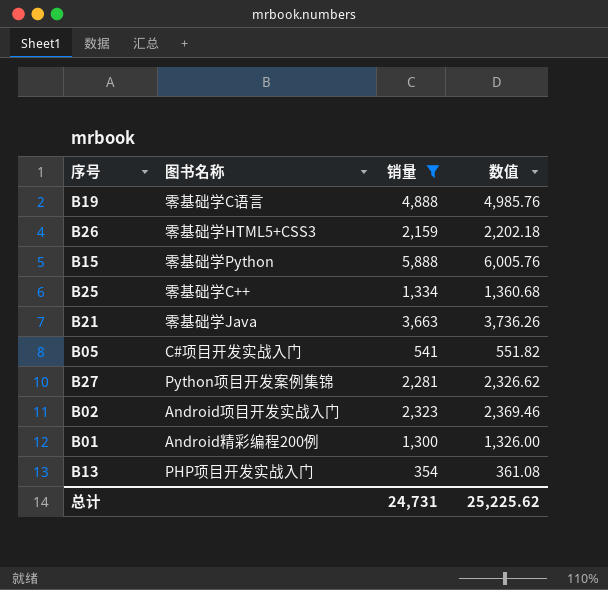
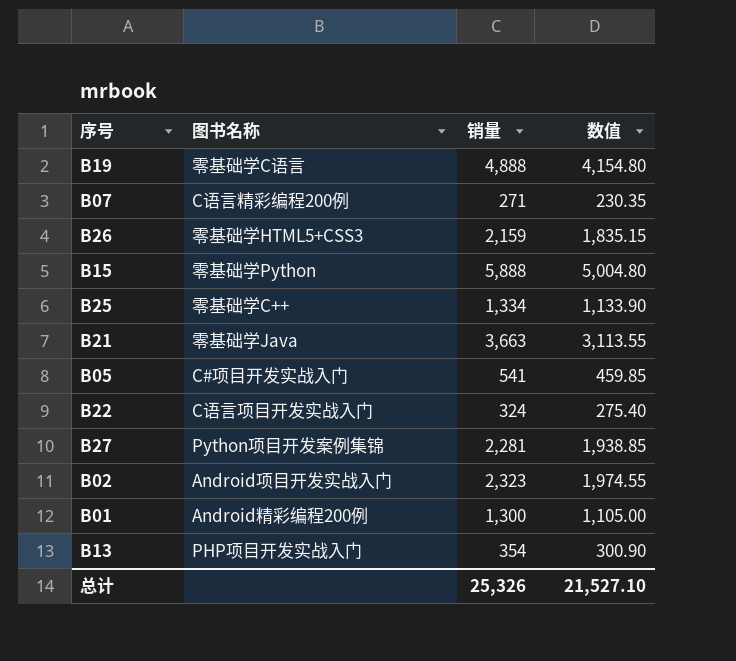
filter: 销量 >= 354 -> none
column 数值 | formula: [销量] * 1.02 -> [销量] * 0.85
总计 | 销量: 24,731 -> 25,326
总计 | 数值: 25,225.62 -> 21,527.10

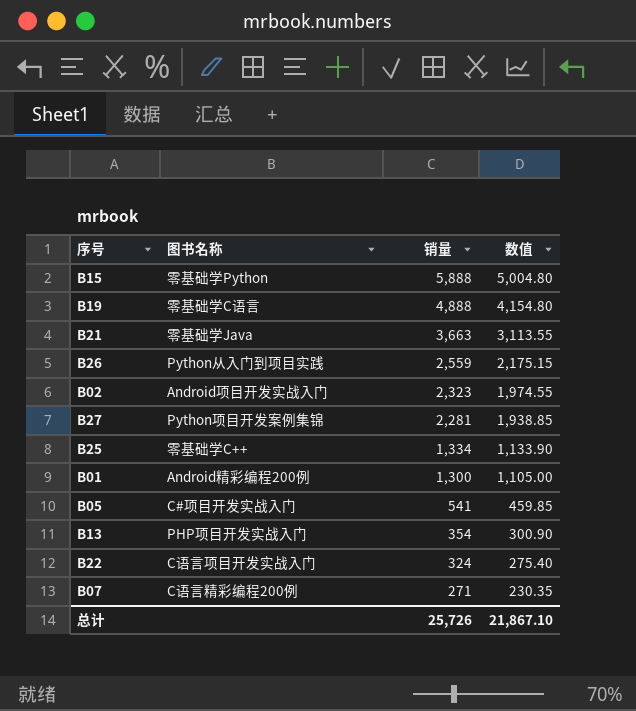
row order: none -> 销量 descending
B26 | 图书名称: 零基础学HTML5+CSS3 -> Python从入门到项目实践
B26 | 销量: 2,159 -> 2,559
B26 | 数值: 1,835.15 -> 2,175.15
总计 | 销量: 25,326 -> 25,726
总计 | 数值: 21,527.10 -> 21,867.10

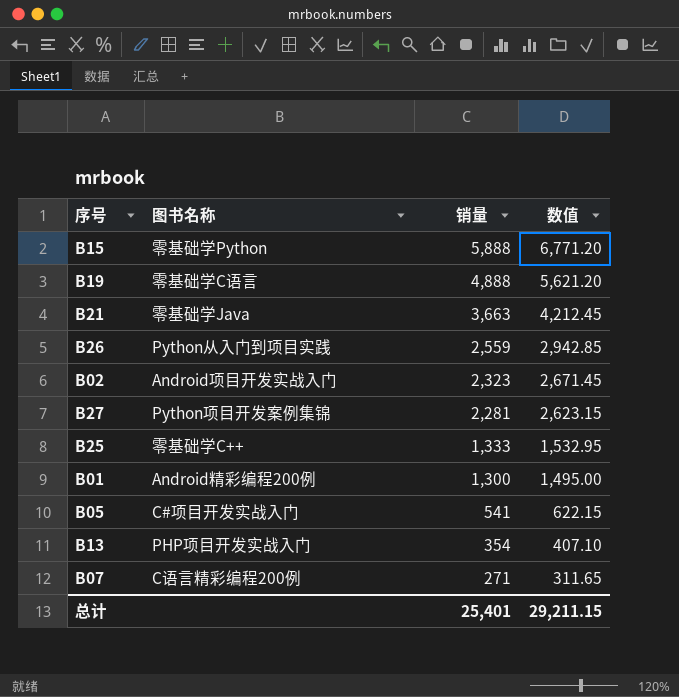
column 数值 | formula: [销量] * 0.85 -> [销量] * 1.15
row B22: C语言项目开发实战入门 | 324 | 275.40 -> none
B25 | 销量: 1,334 -> 1,333
总计 | 销量: 25,726 -> 25,401
总计 | 数值: 21,867.10 -> 29,211.15

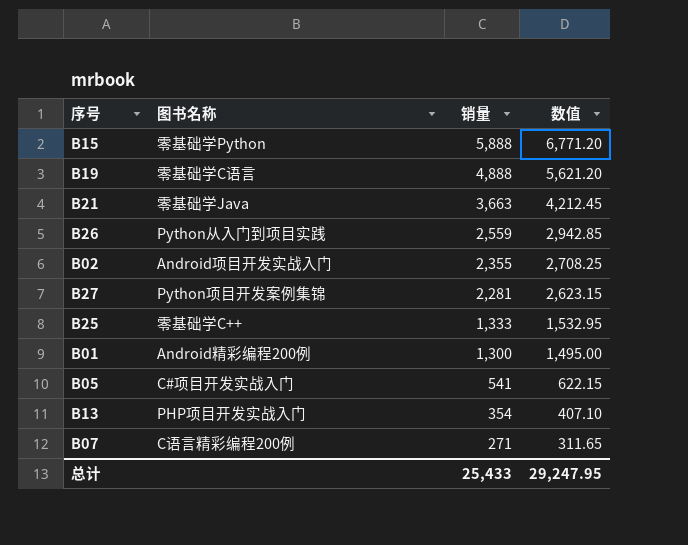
B02 | 销量: 2,323 -> 2,355
B02 | 数值: 2,671.45 -> 2,708.25
总计 | 销量: 25,401 -> 25,433
总计 | 数值: 29,211.15 -> 29,247.95

